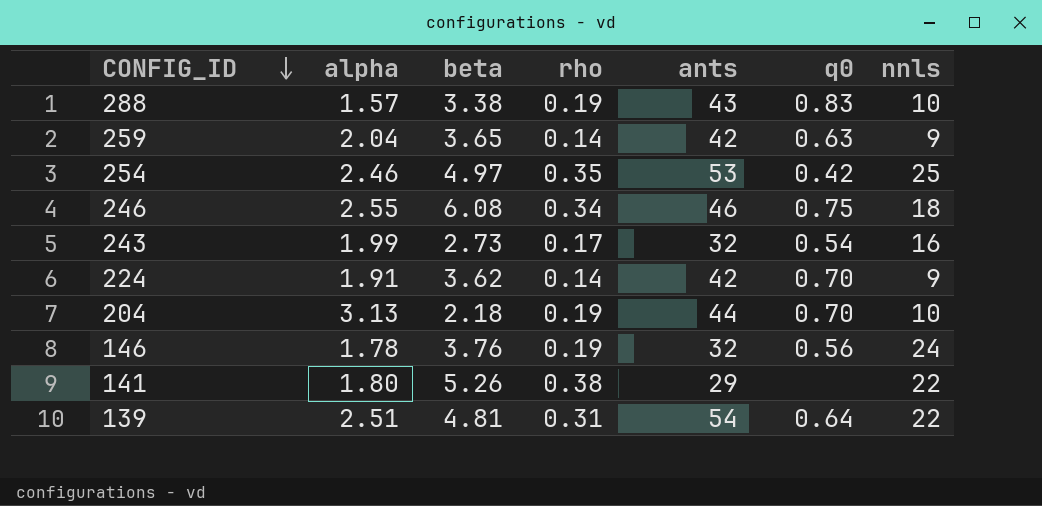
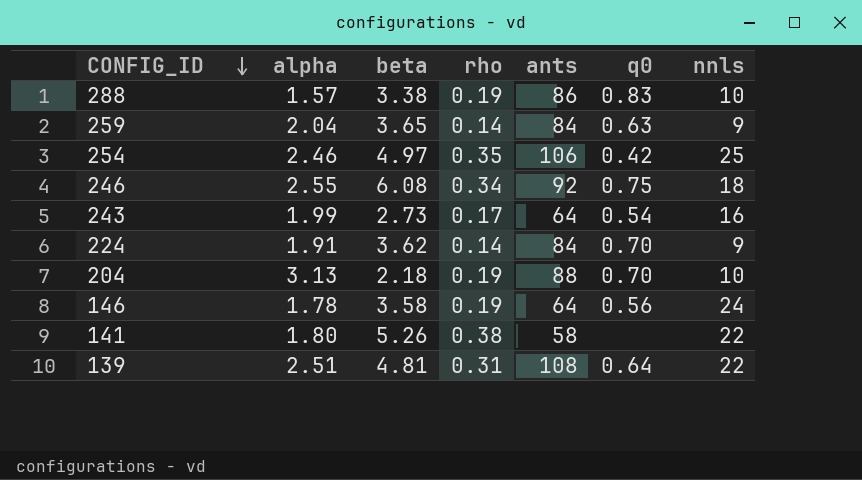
288 | ants: 43 -> 86
259 | ants: 42 -> 84
254 | ants: 53 -> 106
246 | ants: 46 -> 92
243 | ants: 32 -> 64
224 | ants: 42 -> 84
204 | ants: 44 -> 88
146 | beta: 3.76 -> 3.58
146 | ants: 32 -> 64
141 | ants: 29 -> 58
139 | ants: 54 -> 108

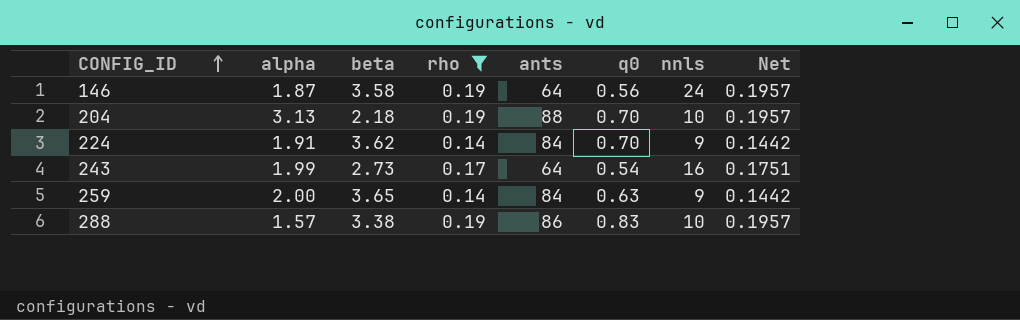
filter: none -> rho <= 0.19
row order: CONFIG_ID descending -> CONFIG_ID ascending
column Net | formula: none -> [rho] * 1.03
146 | alpha: 1.78 -> 1.87
259 | alpha: 2.04 -> 2.00

